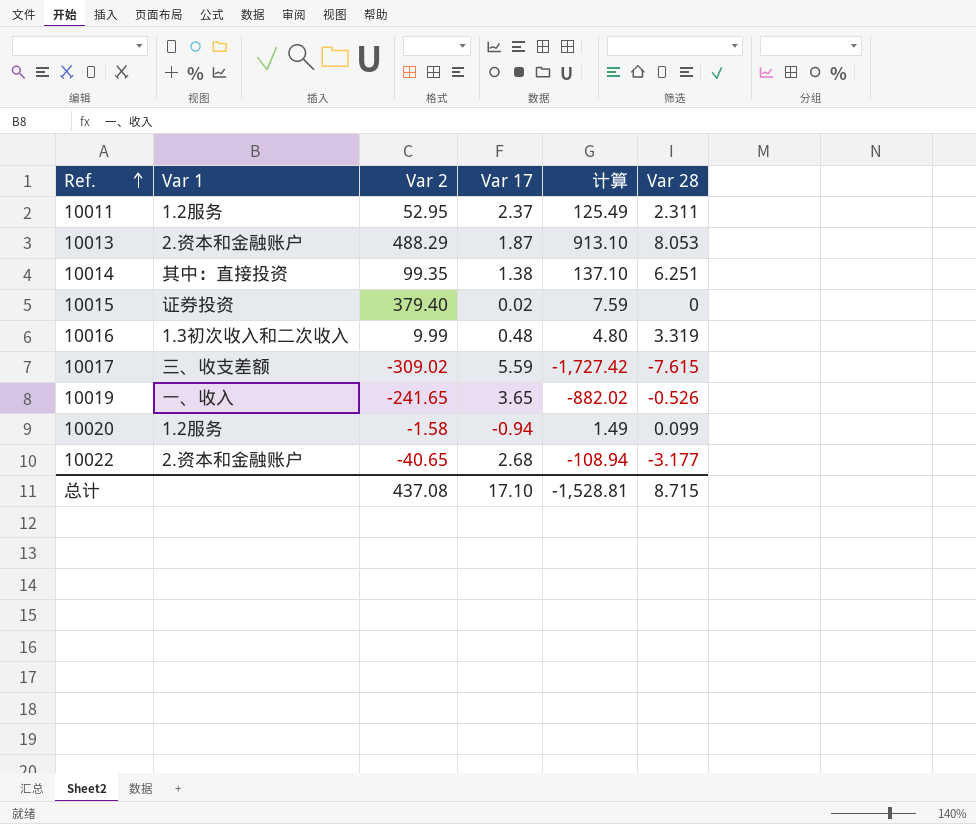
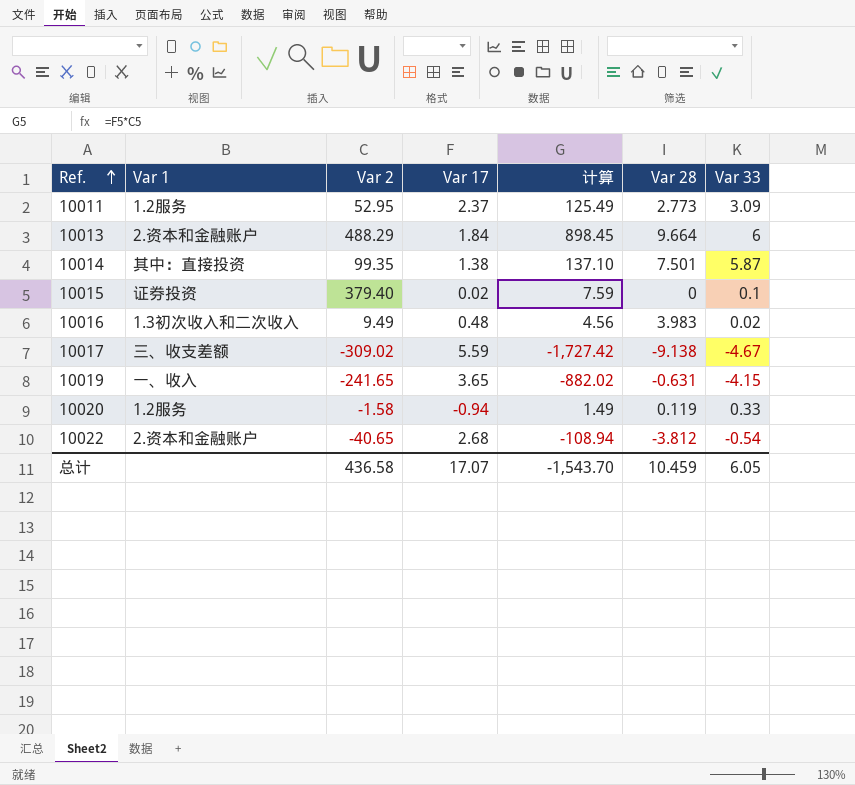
column Var 33 | position: none -> 7
10011 | Var 28: 2.311 -> 2.773
10013 | Var 17: 1.87 -> 1.84
10013 | 计算: 913.10 -> 898.45
10013 | Var 28: 8.053 -> 9.664
10014 | Var 28: 6.251 -> 7.501
10016 | Var 2: 9.99 -> 9.49
10016 | 计算: 4.80 -> 4.56
10016 | Var 28: 3.319 -> 3.983
10017 | Var 28: -7.615 -> -9.138
10019 | Var 28: -0.526 -> -0.631
10020 | Var 28: 0.099 -> 0.119
10022 | Var 28: -3.177 -> -3.812
总计 | Var 2: 437.08 -> 436.58
总计 | Var 17: 17.10 -> 17.07
总计 | 计算: -1,528.81 -> -1,543.70
总计 | Var 28: 8.715 -> 10.459

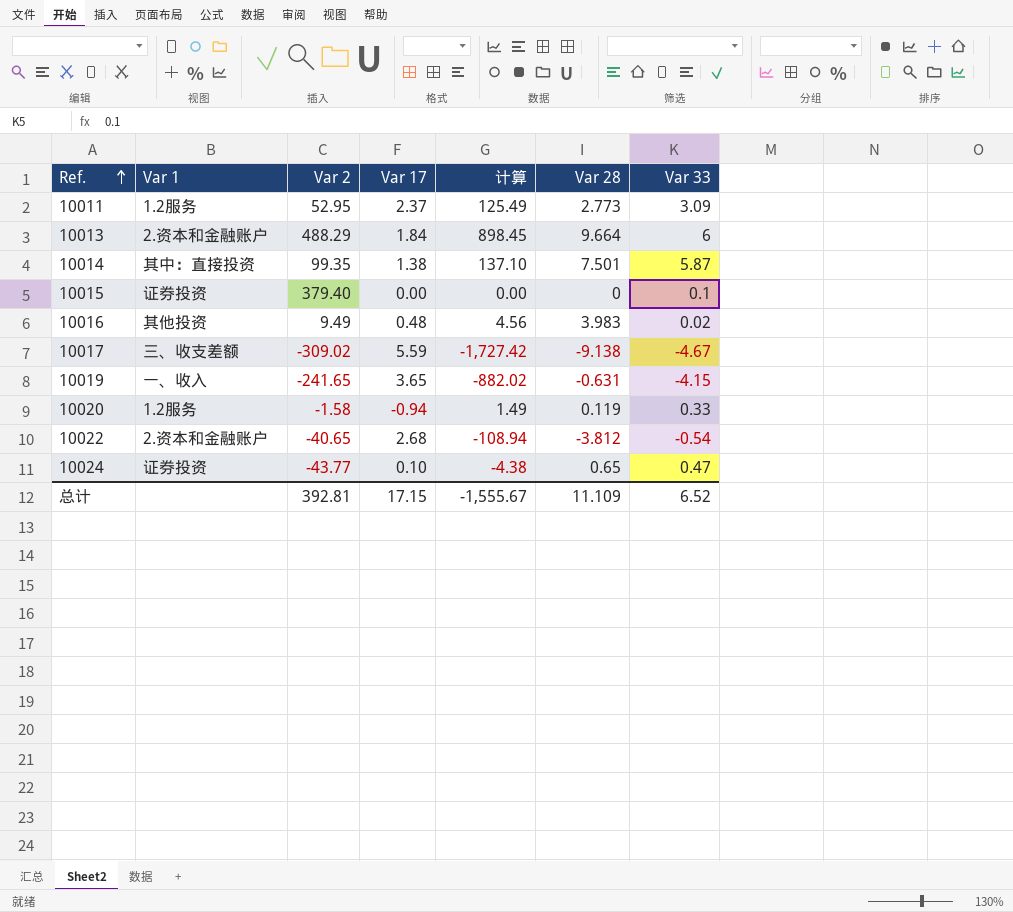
10015 | Var 17: 0.02 -> 0.00
10015 | 计算: 7.59 -> 0.00
10016 | Var 1: 1.3初次收入和二次收入 -> 其他投资
row 10024: none -> 证券投资 | -43.77 | 0.10 | -4.38 | 0.65 | 0.47
总计 | Var 2: 436.58 -> 392.81
总计 | Var 17: 17.07 -> 17.15
总计 | 计算: -1,543.70 -> -1,555.67
总计 | Var 28: 10.459 -> 11.109
总计 | Var 33: 6.05 -> 6.52

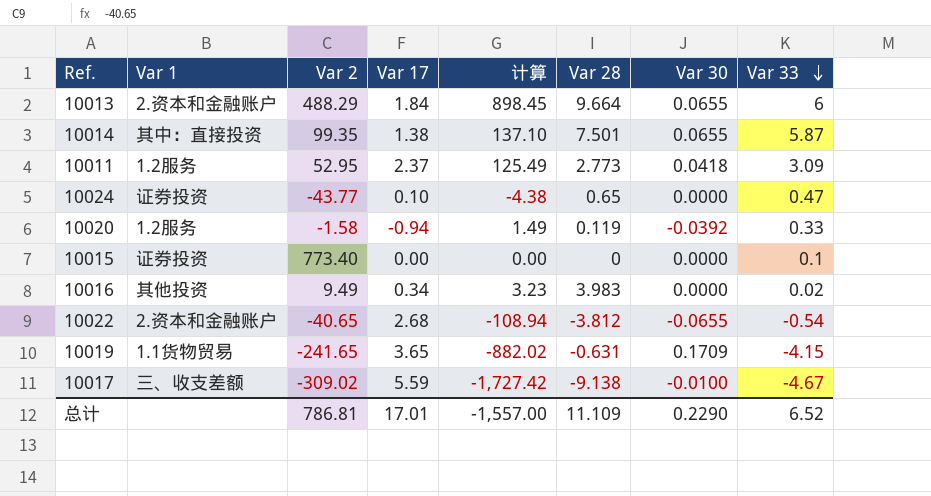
row order: Ref. ascending -> Var 33 descending
column Var 30 | position: none -> 7
10015 | Var 2: 379.40 -> 773.40
10016 | Var 17: 0.48 -> 0.34
10016 | 计算: 4.56 -> 3.23
10019 | Var 1: 一、收入 -> 1.1货物贸易
总计 | Var 2: 392.81 -> 786.81
总计 | Var 17: 17.15 -> 17.01
总计 | 计算: -1,555.67 -> -1,557.00

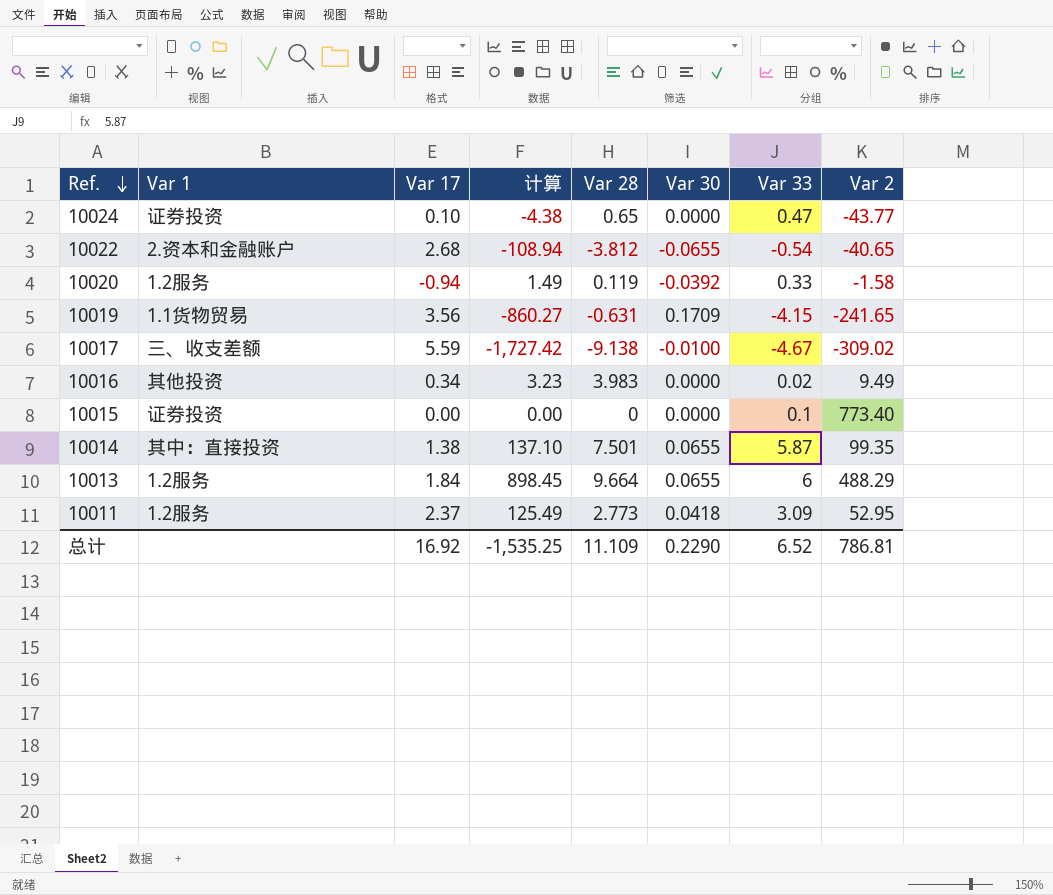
row order: Var 33 descending -> Ref. descending
column Var 2 | position: 3 -> 8
10019 | Var 17: 3.65 -> 3.56
10019 | 计算: -882.02 -> -860.27
10013 | Var 1: 2.资本和金融账户 -> 1.2服务
总计 | Var 17: 17.01 -> 16.92
总计 | 计算: -1,557.00 -> -1,535.25

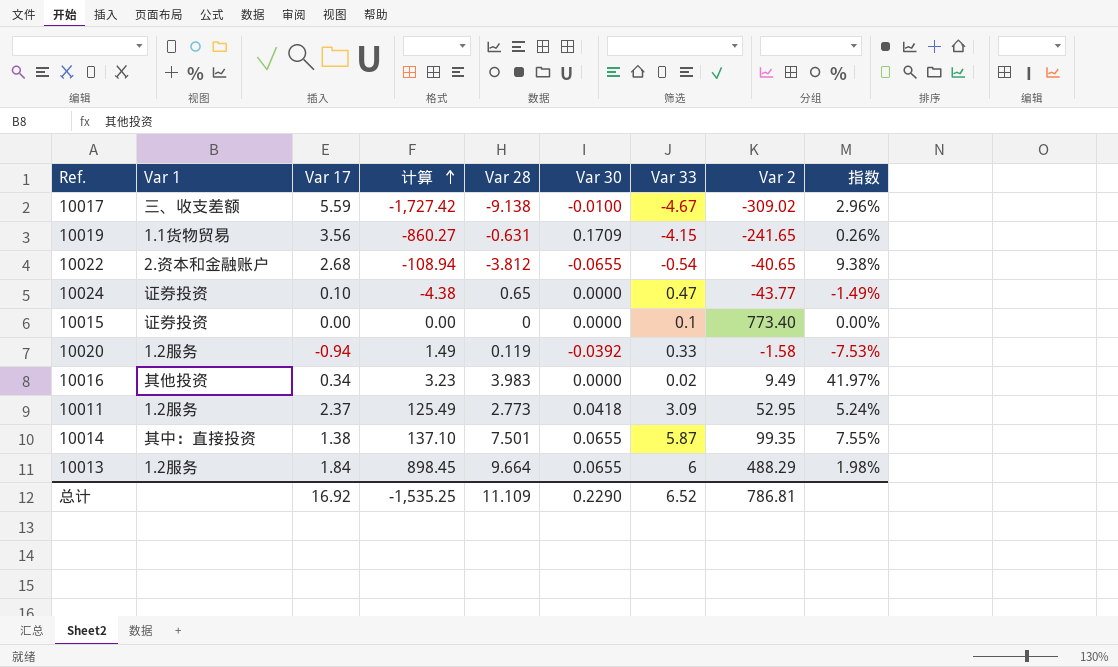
row order: Ref. descending -> 计算 ascending
column 指数 | formula: none -> [Var 28] / [Var 2]

